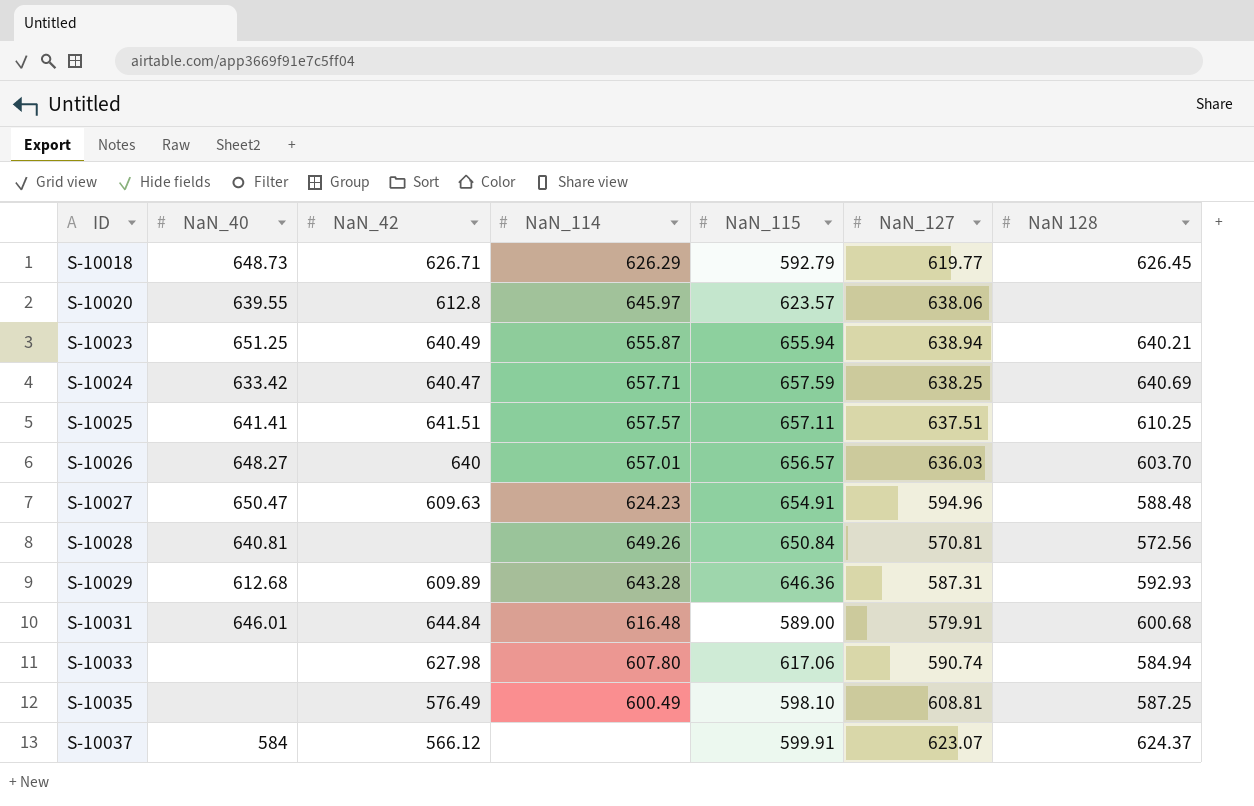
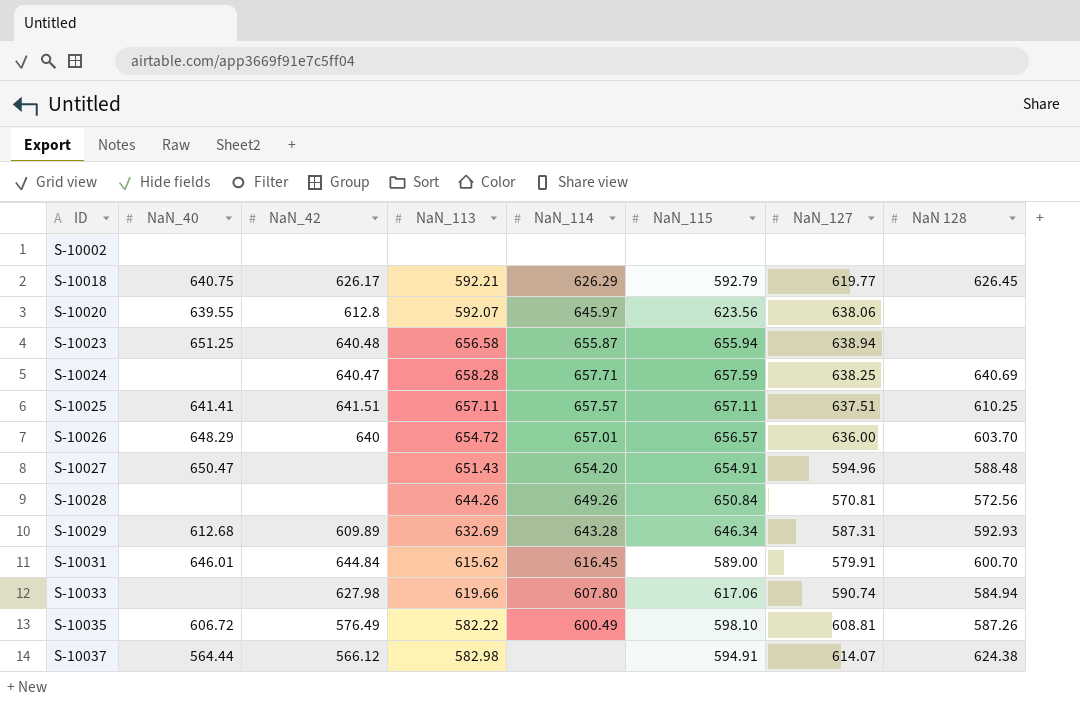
column NaN_113 | position: none -> 4
row S-10002: none -> none | none | none | none | none | none | none
S-10018 | NaN_40: 648.73 -> 640.75
S-10018 | NaN_42: 626.71 -> 626.17
S-10020 | NaN_115: 623.57 -> 623.56
S-10023 | NaN_42: 640.49 -> 640.48
S-10023 | NaN 128: 640.21 -> none
S-10024 | NaN_40: 633.42 -> none
S-10026 | NaN_40: 648.27 -> 648.29
S-10026 | NaN_127: 636.03 -> 636.00
S-10027 | NaN_42: 609.63 -> none
S-10027 | NaN_114: 624.23 -> 654.20
S-10028 | NaN_40: 640.81 -> none
S-10029 | NaN_115: 646.36 -> 646.34
S-10031 | NaN_114: 616.48 -> 616.45
S-10031 | NaN 128: 600.68 -> 600.70
S-10035 | NaN_40: none -> 606.72
S-10035 | NaN 128: 587.25 -> 587.26
S-10037 | NaN_40: 584 -> 564.44
S-10037 | NaN_115: 599.91 -> 594.91
S-10037 | NaN_127: 623.07 -> 614.07
S-10037 | NaN 128: 624.37 -> 624.38

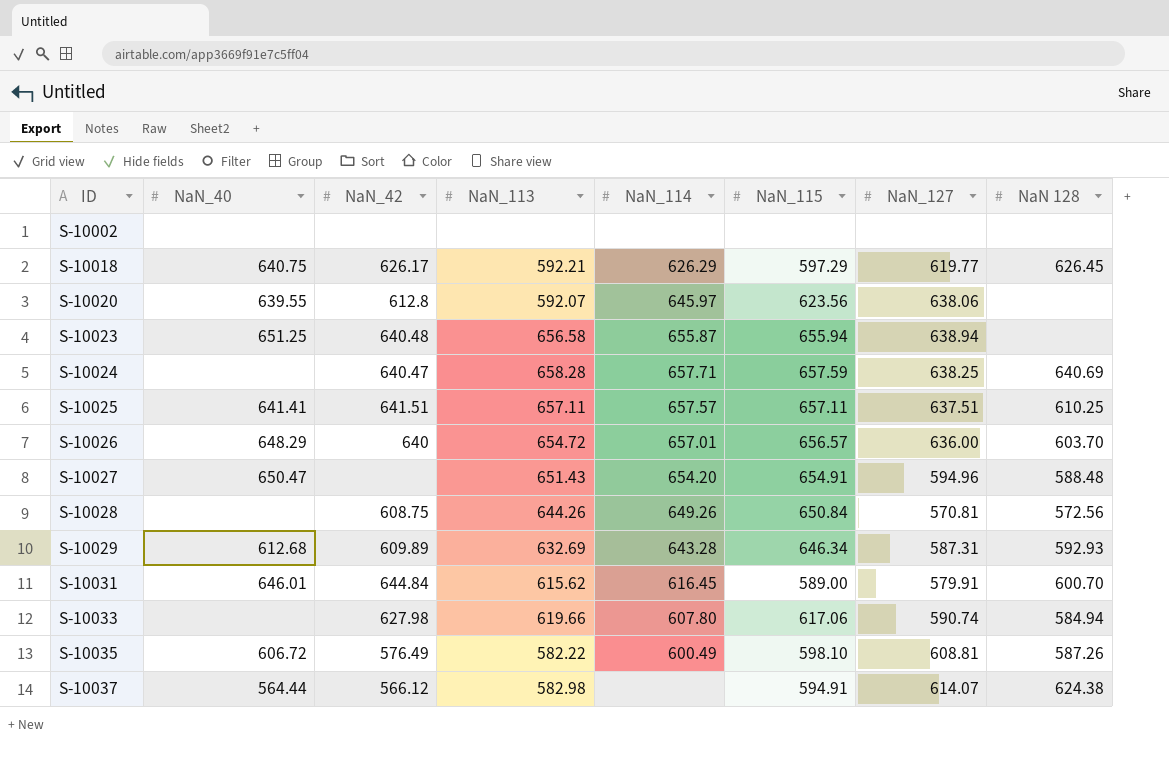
S-10018 | NaN_115: 592.79 -> 597.29
S-10028 | NaN_42: none -> 608.75

